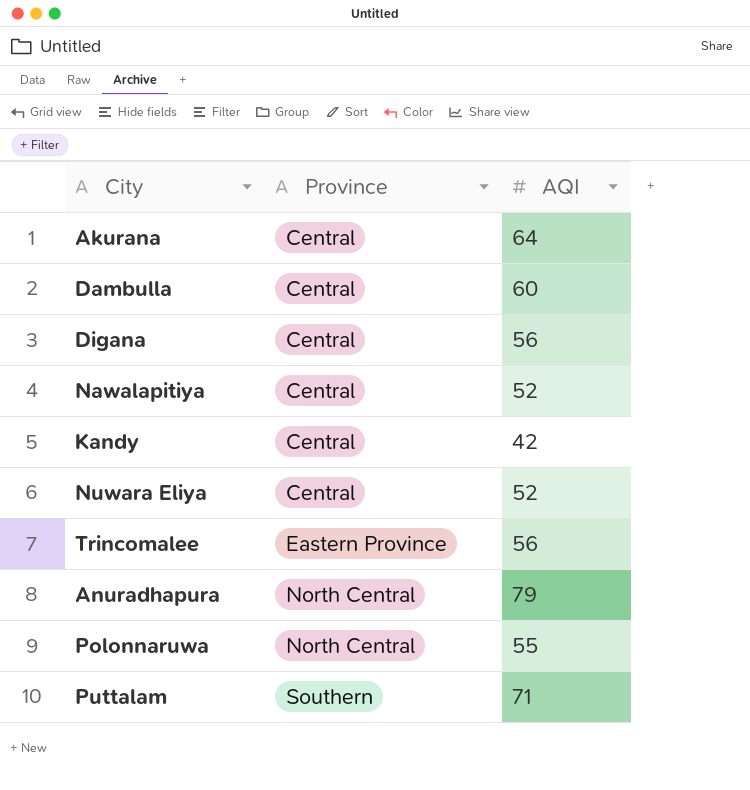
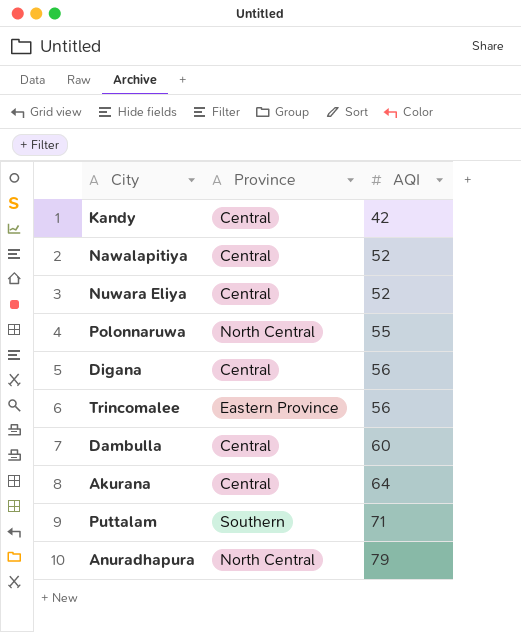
row order: Province ascending -> AQI ascending

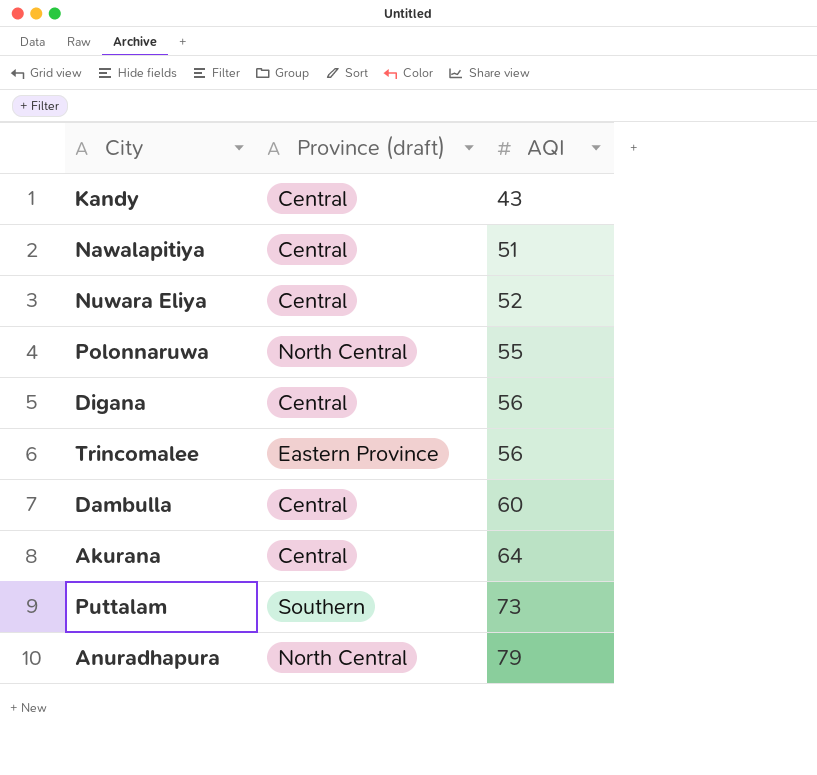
column name: Province -> Province (draft)
Kandy | AQI: 42 -> 43
Nawalapitiya | AQI: 52 -> 51
Puttalam | AQI: 71 -> 73

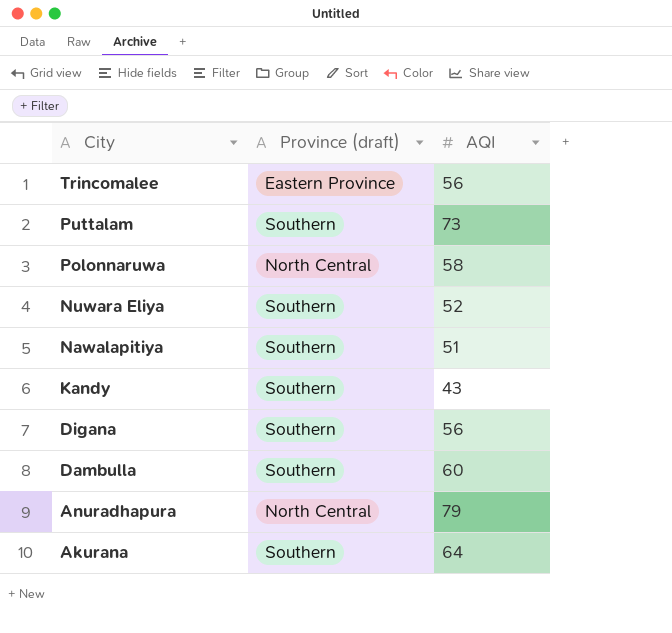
row order: AQI ascending -> City descending
Polonnaruwa | AQI: 55 -> 58
Nuwara Eliya | Province (draft): Central -> Southern
Nawalapitiya | Province (draft): Central -> Southern
Kandy | Province (draft): Central -> Southern
Digana | Province (draft): Central -> Southern
Dambulla | Province (draft): Central -> Southern
Akurana | Province (draft): Central -> Southern

